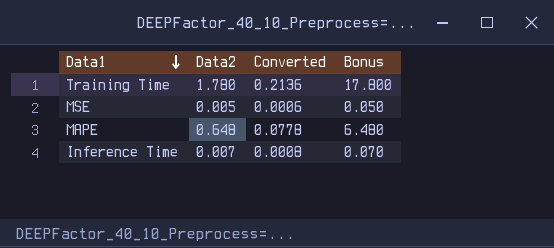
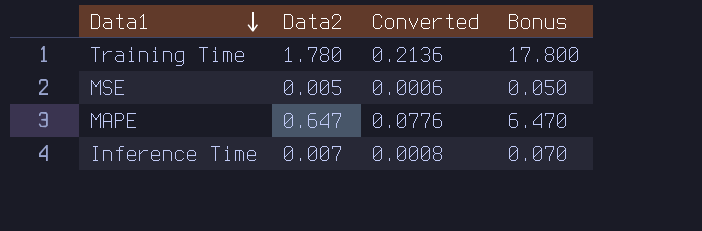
MAPE | Data2: 0.648 -> 0.647
MAPE | Converted: 0.0778 -> 0.0776
MAPE | Bonus: 6.480 -> 6.470

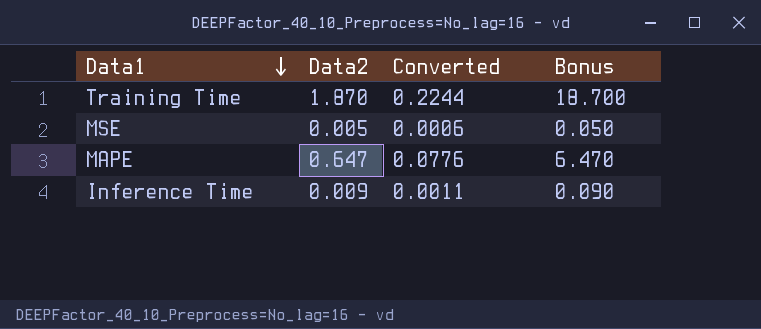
Training Time | Data2: 1.780 -> 1.870
Training Time | Converted: 0.2136 -> 0.2244
Training Time | Bonus: 17.800 -> 18.700
Inference Time | Data2: 0.007 -> 0.009
Inference Time | Converted: 0.0008 -> 0.0011
Inference Time | Bonus: 0.070 -> 0.090

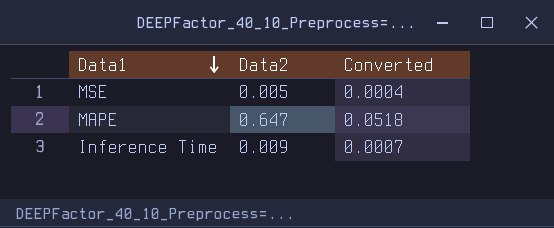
column Bonus | formula: [Data2] * 10 -> none
column Converted | formula: [Data2] * 0.12 -> [Data2] * 0.08
row Training Time: 1.870 | 0.2244 | 18.700 -> none

